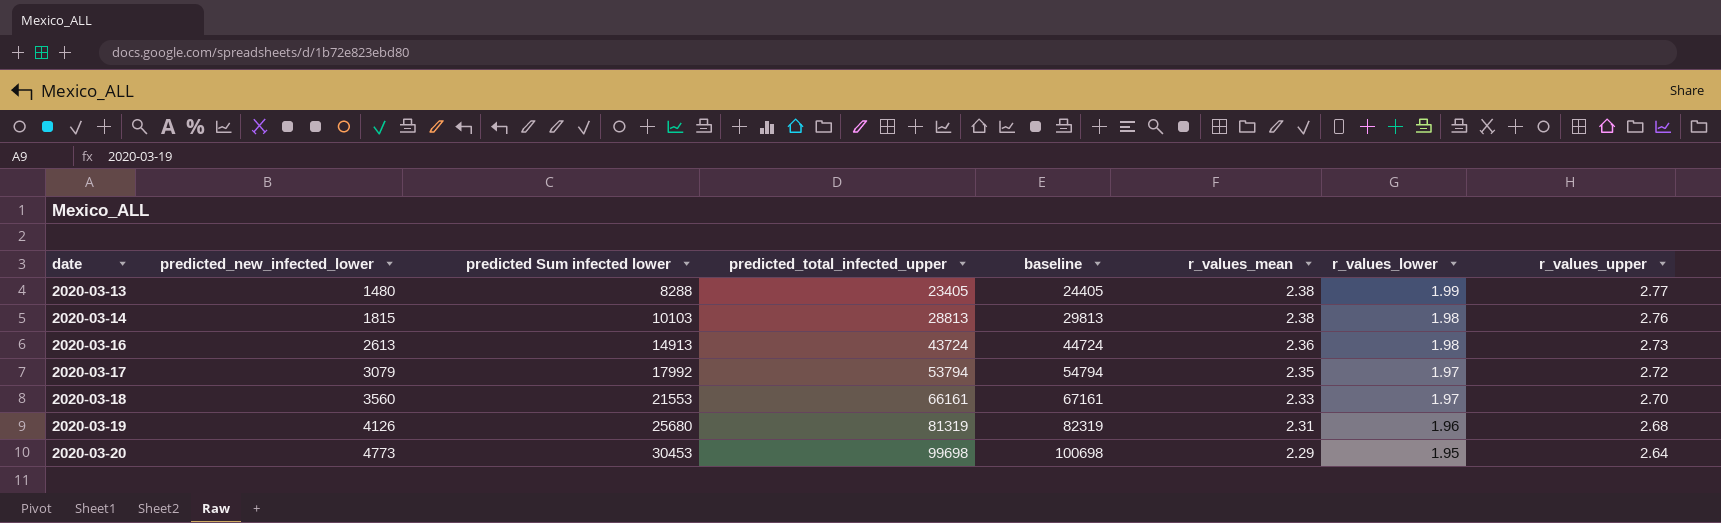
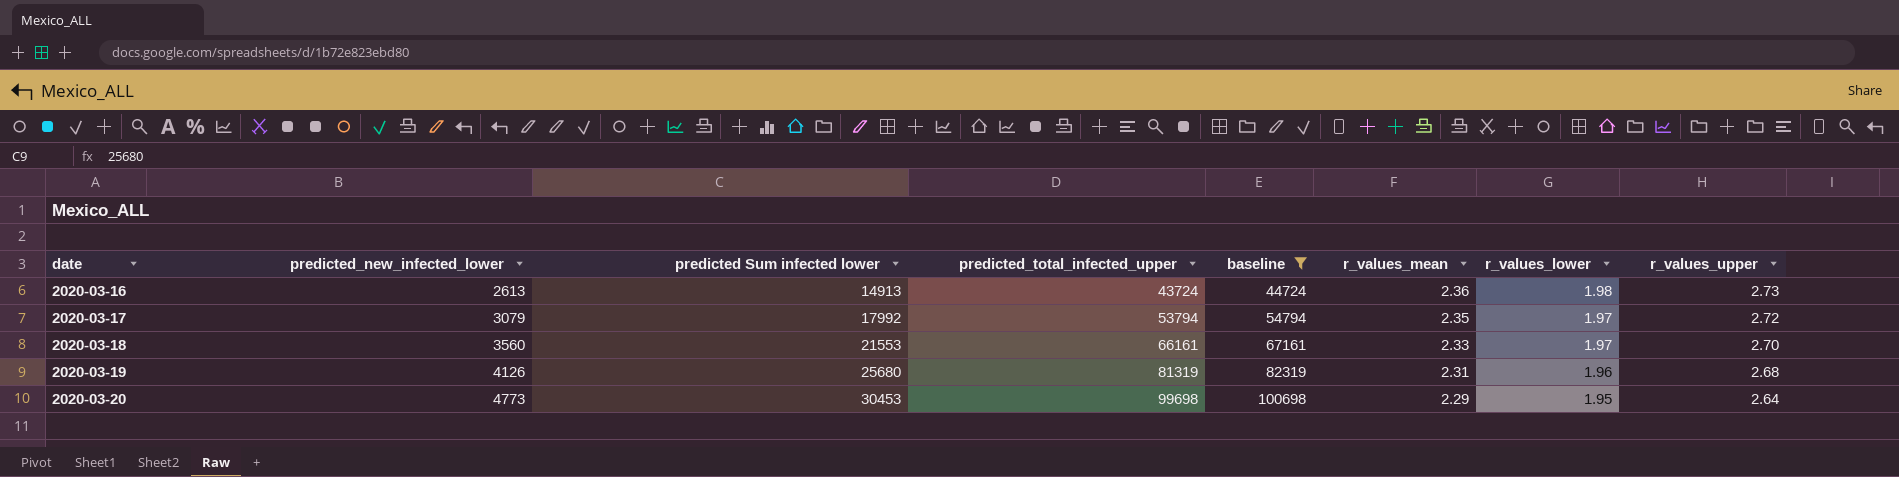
filter: none -> baseline >= 44724

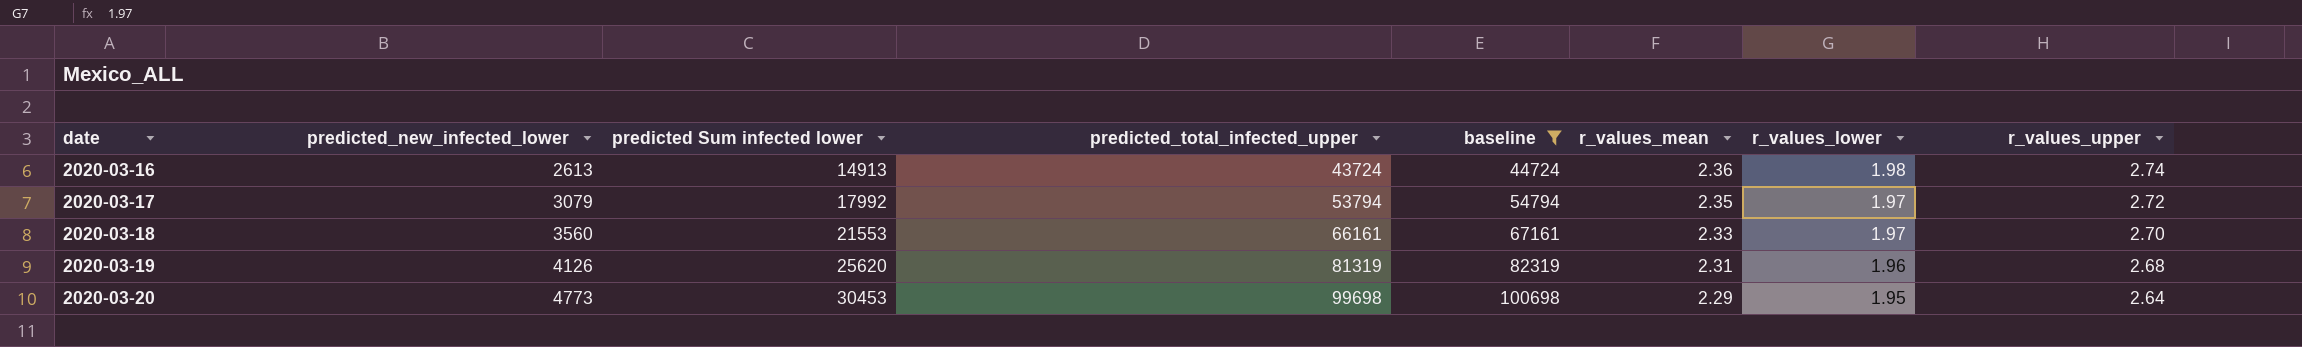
2020-03-16 | r_values_upper: 2.73 -> 2.74
2020-03-19 | predicted Sum infected lower: 25680 -> 25620

